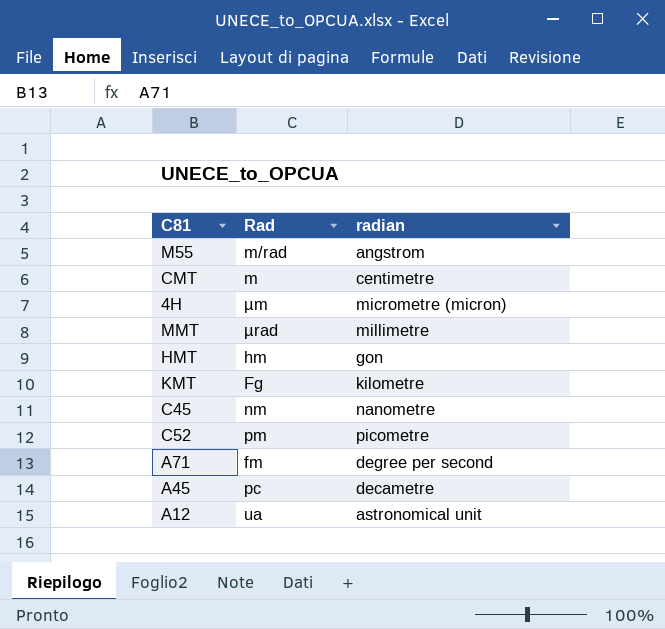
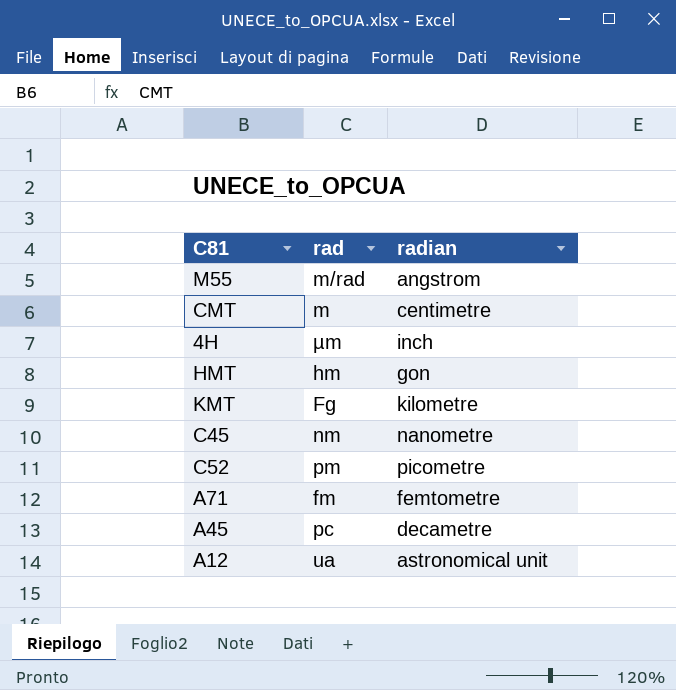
column name: Rad -> rad
row MMT: µrad | millimetre -> none
4H | radian: micrometre (micron) -> inch
A71 | radian: degree per second -> femtometre

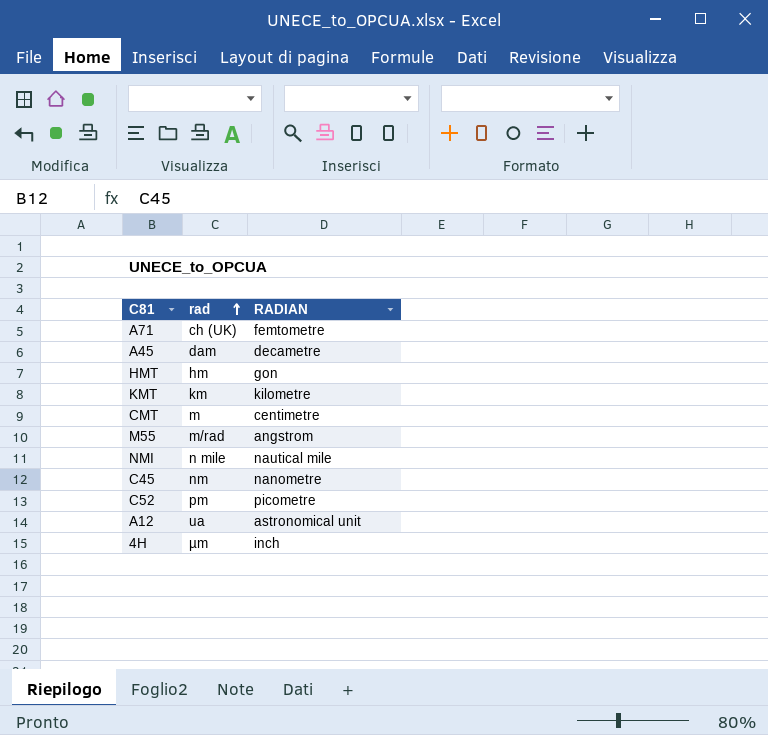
row order: none -> rad ascending
column name: radian -> RADIAN
A71 | rad: fm -> ch (UK)
A45 | rad: pc -> dam
KMT | rad: Fg -> km
row NMI: none -> n mile | nautical mile

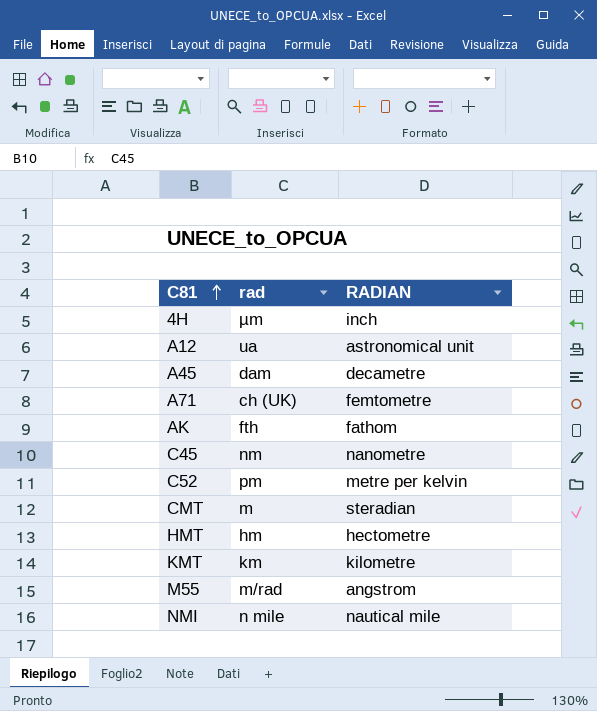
row order: rad ascending -> C81 ascending
row AK: none -> fth | fathom
C52 | RADIAN: picometre -> metre per kelvin
CMT | RADIAN: centimetre -> steradian
HMT | RADIAN: gon -> hectometre

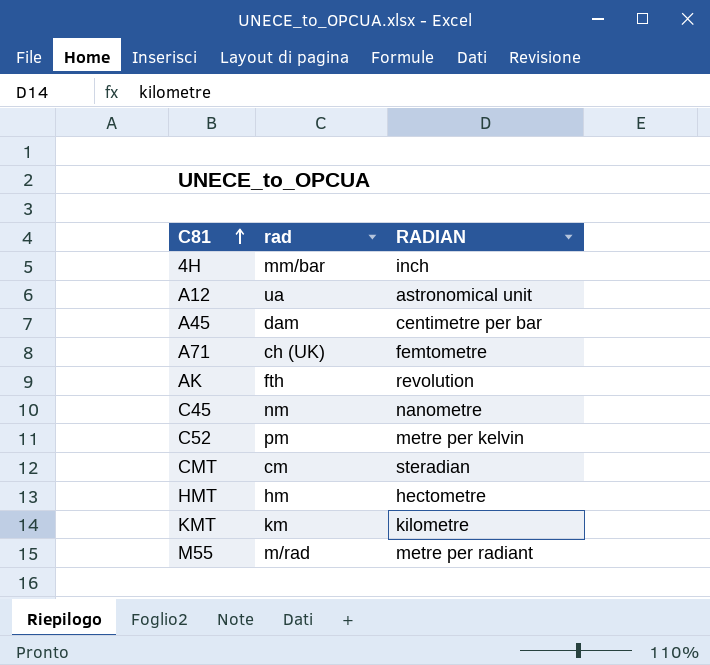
row NMI: n mile | nautical mile -> none
4H | rad: µm -> mm/bar
A45 | RADIAN: decametre -> centimetre per bar
AK | RADIAN: fathom -> revolution
CMT | rad: m -> cm
M55 | RADIAN: angstrom -> metre per radiant

